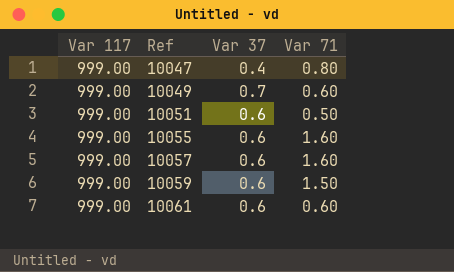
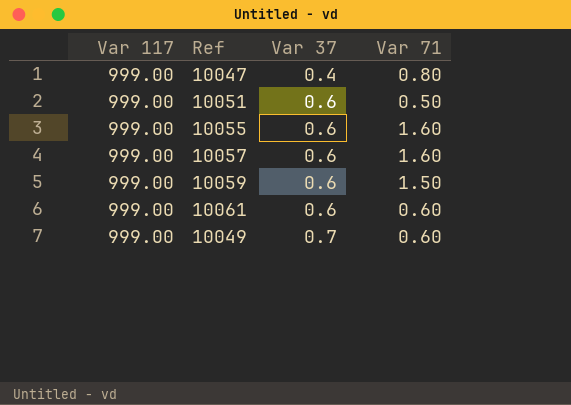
row order: Ref ascending -> Var 37 ascending

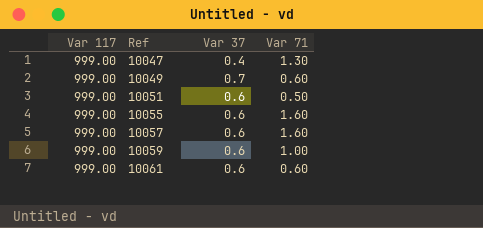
row order: Var 37 ascending -> Ref ascending
10047 | Var 71: 0.80 -> 1.30
10059 | Var 71: 1.50 -> 1.00

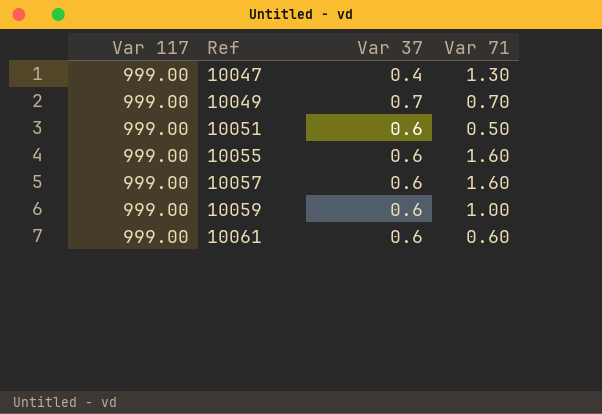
10049 | Var 71: 0.60 -> 0.70

